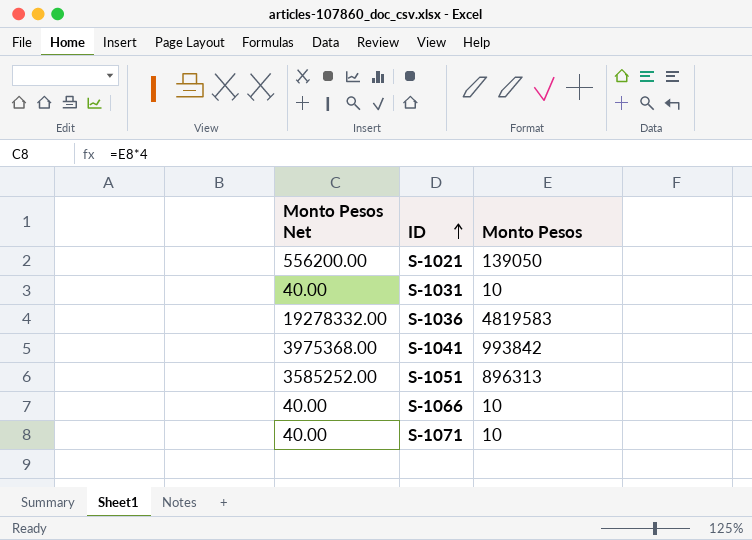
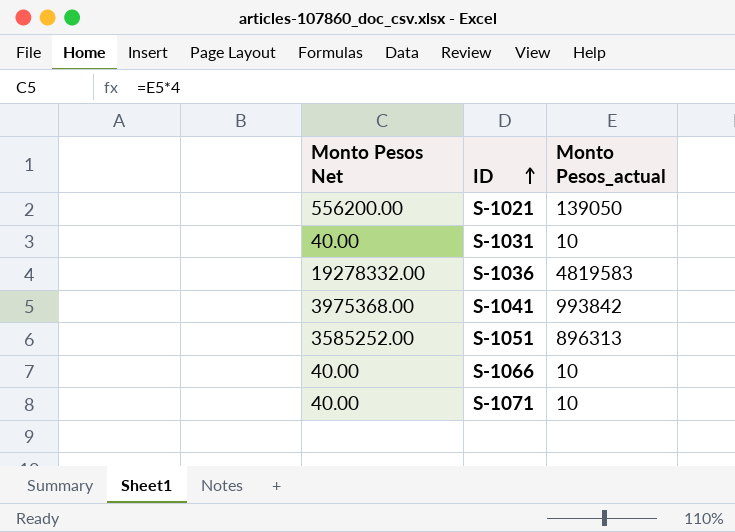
column name: Monto Pesos -> Monto Pesos_actual

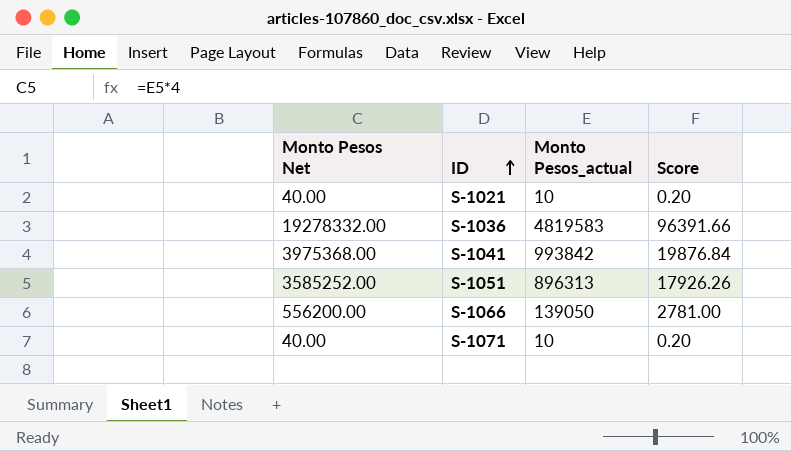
column Score | formula: none -> [Monto Pesos_actual] * 0.02
row S-1031: 40.00 | 10 -> none
S-1021 | Monto Pesos Net: 556200.00 -> 40.00
S-1021 | Monto Pesos_actual: 139050 -> 10
S-1066 | Monto Pesos Net: 40.00 -> 556200.00
S-1066 | Monto Pesos_actual: 10 -> 139050

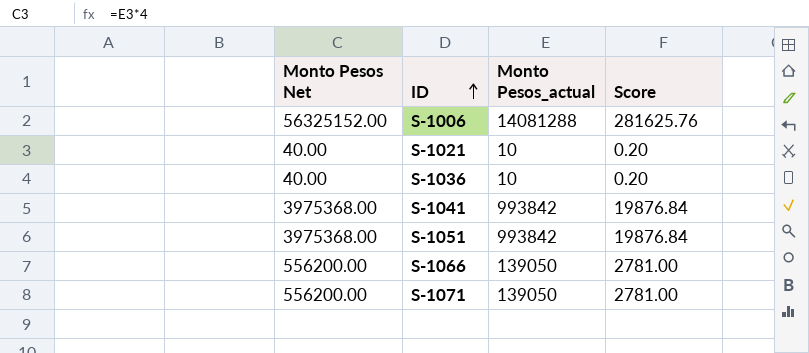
row S-1006: none -> 56325152.00 | 14081288 | 281625.76
S-1036 | Monto Pesos Net: 19278332.00 -> 40.00
S-1036 | Monto Pesos_actual: 4819583 -> 10
S-1036 | Score: 96391.66 -> 0.20
S-1051 | Monto Pesos Net: 3585252.00 -> 3975368.00
S-1051 | Monto Pesos_actual: 896313 -> 993842
S-1051 | Score: 17926.26 -> 19876.84
S-1071 | Monto Pesos Net: 40.00 -> 556200.00
S-1071 | Monto Pesos_actual: 10 -> 139050
S-1071 | Score: 0.20 -> 2781.00

